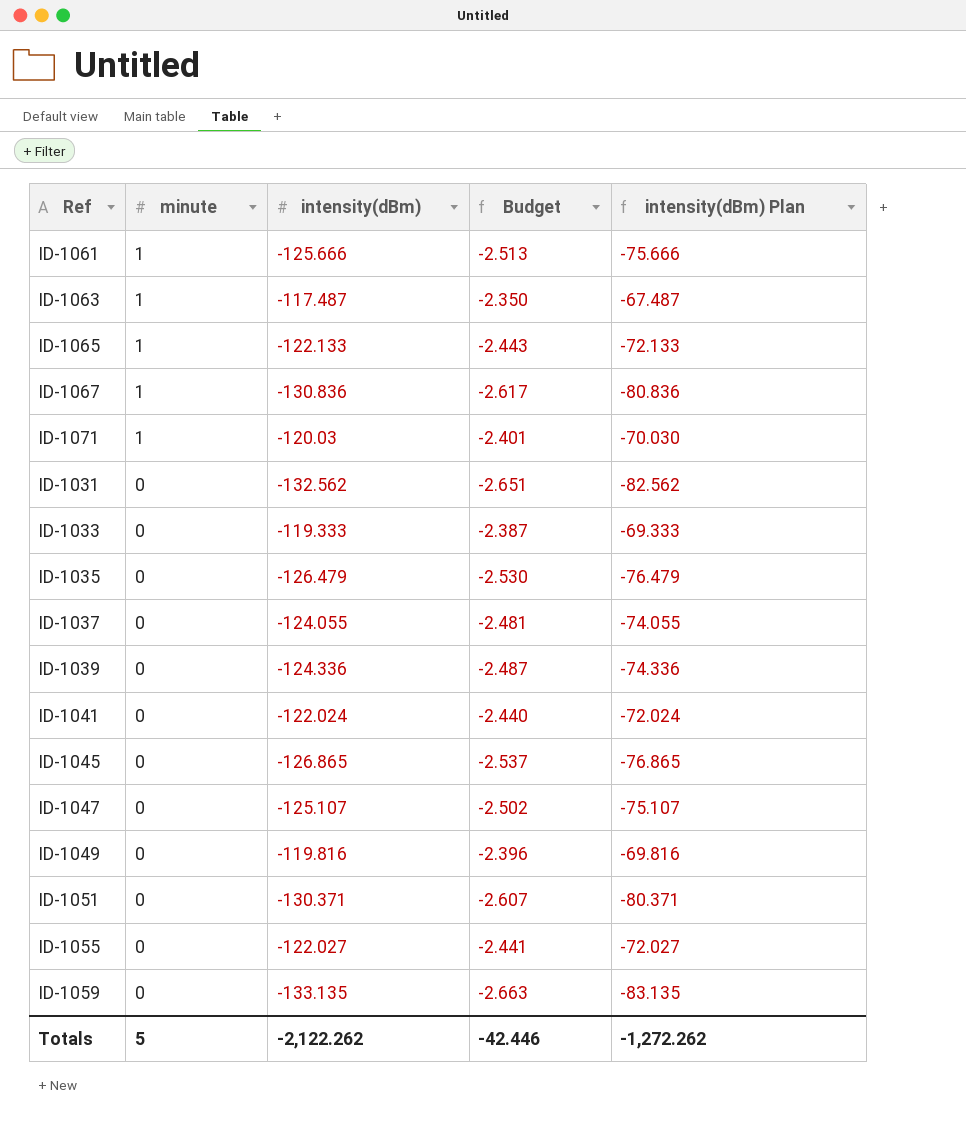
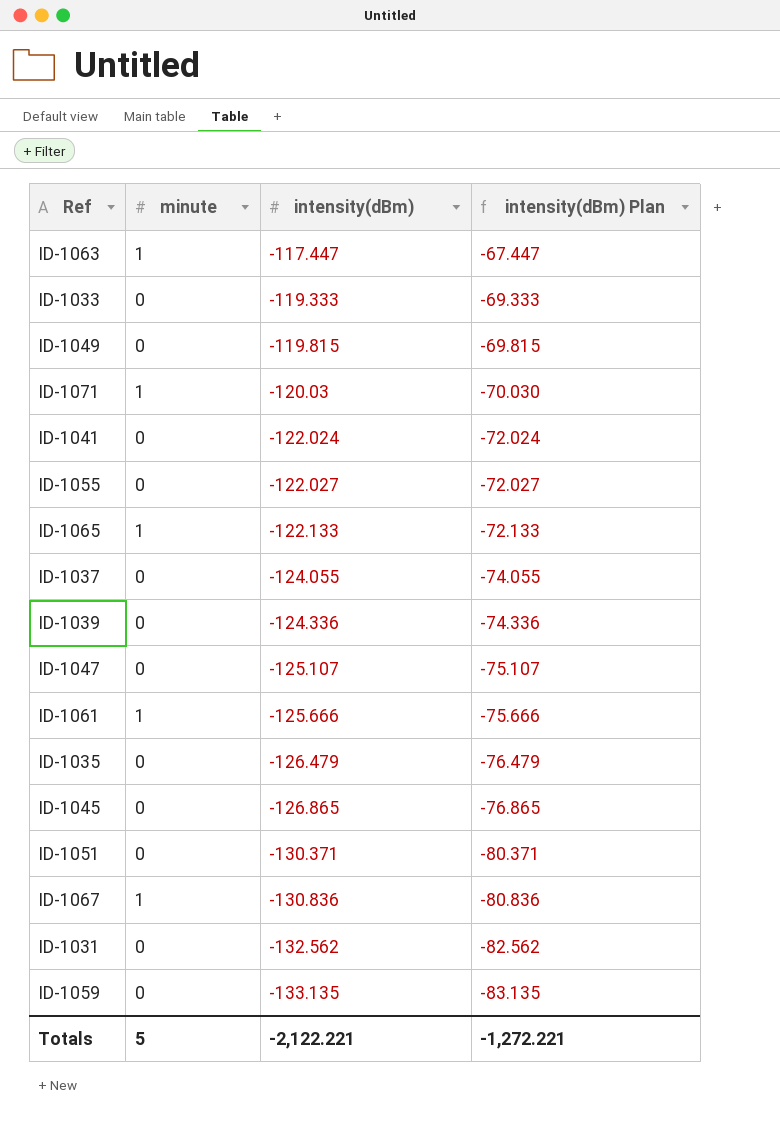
row order: minute descending -> intensity(dBm) descending
column Budget | formula: [intensity(dBm)] * 0.02 -> none
ID-1063 | intensity(dBm): -117.487 -> -117.447
ID-1063 | intensity(dBm) Plan: -67.487 -> -67.447
ID-1049 | intensity(dBm): -119.816 -> -119.815
ID-1049 | intensity(dBm) Plan: -69.816 -> -69.815
Totals | intensity(dBm): -2,122.262 -> -2,122.221
Totals | intensity(dBm) Plan: -1,272.262 -> -1,272.221

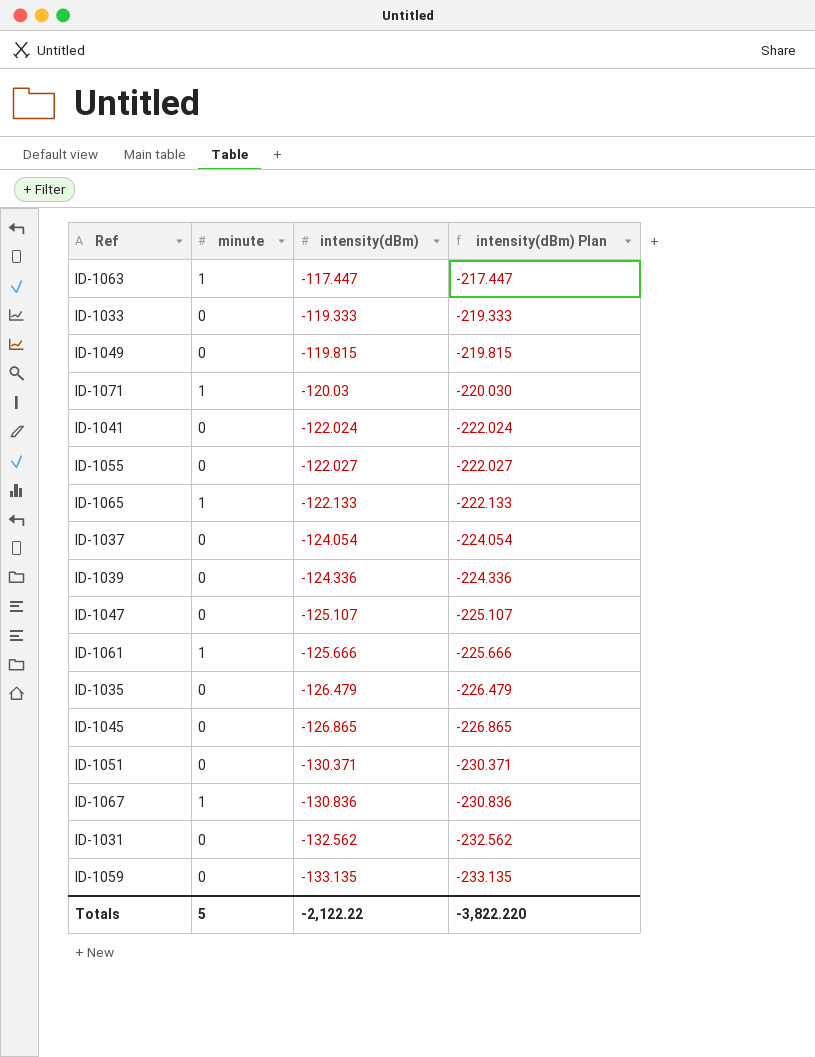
column intensity(dBm) Plan | formula: [intensity(dBm)] + 50 -> [intensity(dBm)] - 100
ID-1037 | intensity(dBm): -124.055 -> -124.054
Totals | intensity(dBm): -2,122.221 -> -2,122.22
Totals | intensity(dBm) Plan: -1,272.221 -> -3,822.220

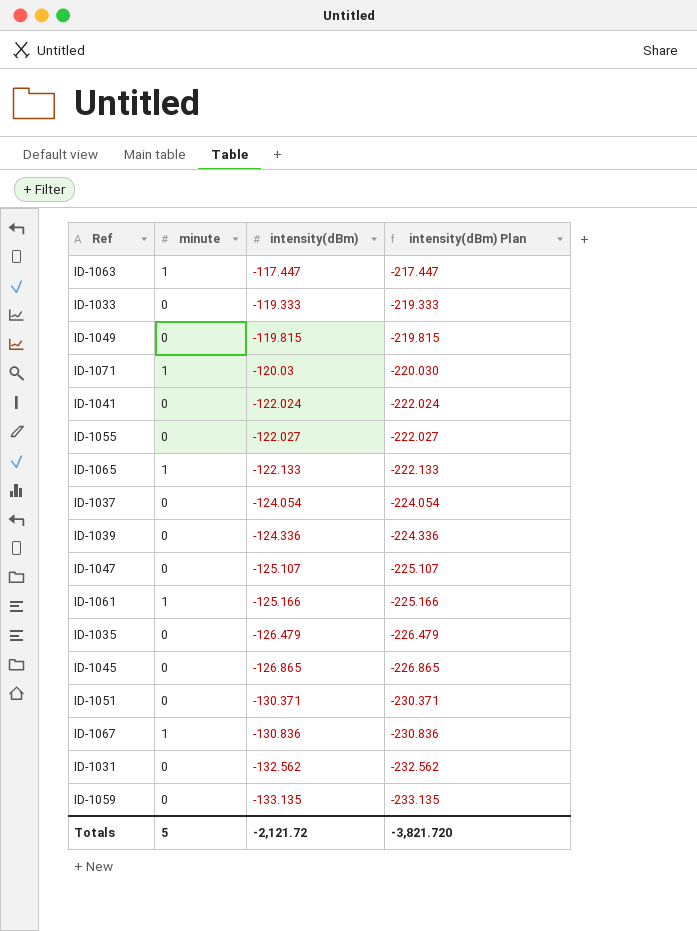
ID-1061 | intensity(dBm): -125.666 -> -125.166
ID-1061 | intensity(dBm) Plan: -225.666 -> -225.166
Totals | intensity(dBm): -2,122.22 -> -2,121.72
Totals | intensity(dBm) Plan: -3,822.220 -> -3,821.720

